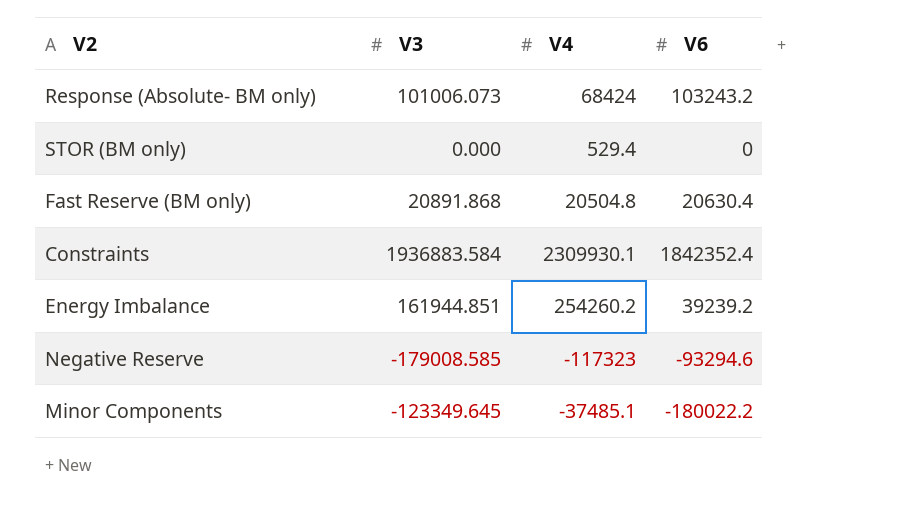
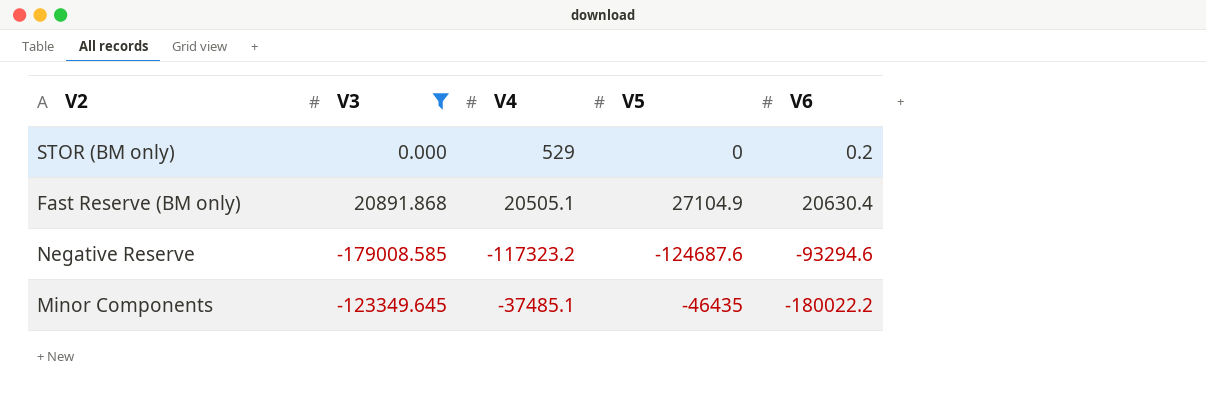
filter: none -> V3 <= 20891.868
column V5 | position: none -> 4
STOR (BM only) | V4: 529.4 -> 529
STOR (BM only) | V6: 0 -> 0.2
Fast Reserve (BM only) | V4: 20504.8 -> 20505.1
Negative Reserve | V4: -117323 -> -117323.2

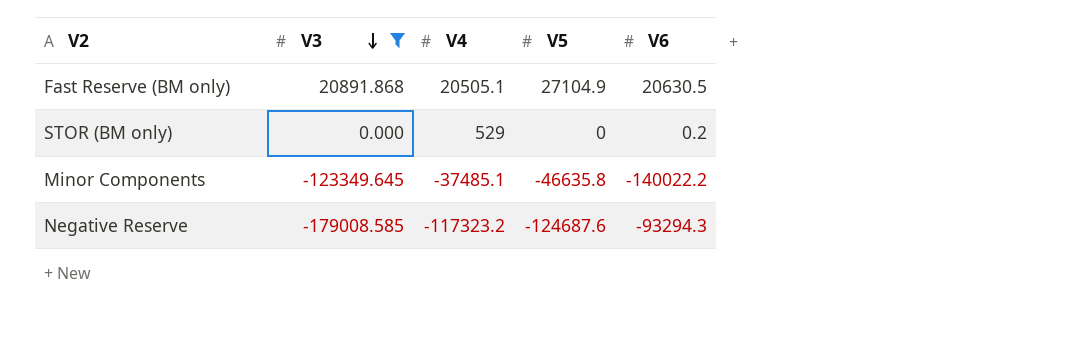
row order: none -> V3 descending
Fast Reserve (BM only) | V6: 20630.4 -> 20630.5
Minor Components | V5: -46435 -> -46635.8
Minor Components | V6: -180022.2 -> -140022.2
Negative Reserve | V6: -93294.6 -> -93294.3

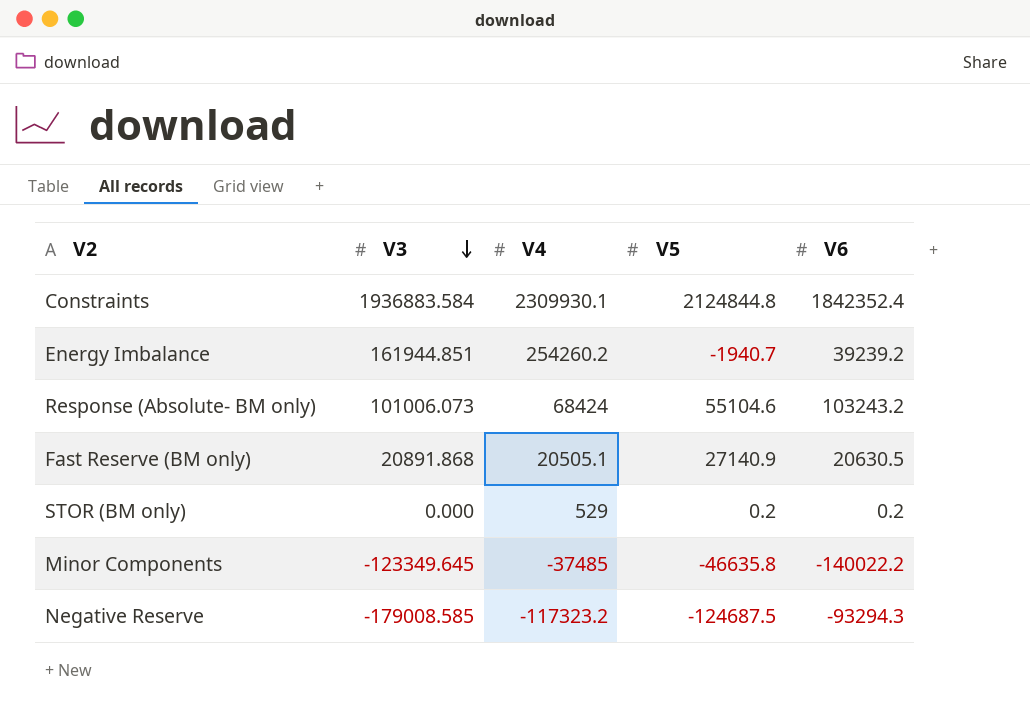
filter: V3 <= 20891.868 -> none
Fast Reserve (BM only) | V5: 27104.9 -> 27140.9
STOR (BM only) | V5: 0 -> 0.2
Minor Components | V4: -37485.1 -> -37485
Negative Reserve | V5: -124687.6 -> -124687.5

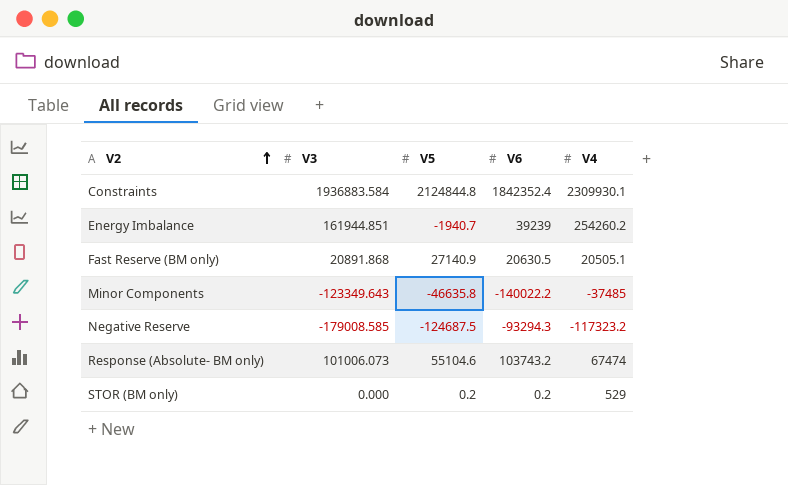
row order: V3 descending -> V2 ascending
column V4 | position: 3 -> 5
Energy Imbalance | V6: 39239.2 -> 39239
Minor Components | V3: -123349.645 -> -123349.643
Response (Absolute- BM only) | V6: 103243.2 -> 103743.2
Response (Absolute- BM only) | V4: 68424 -> 67474

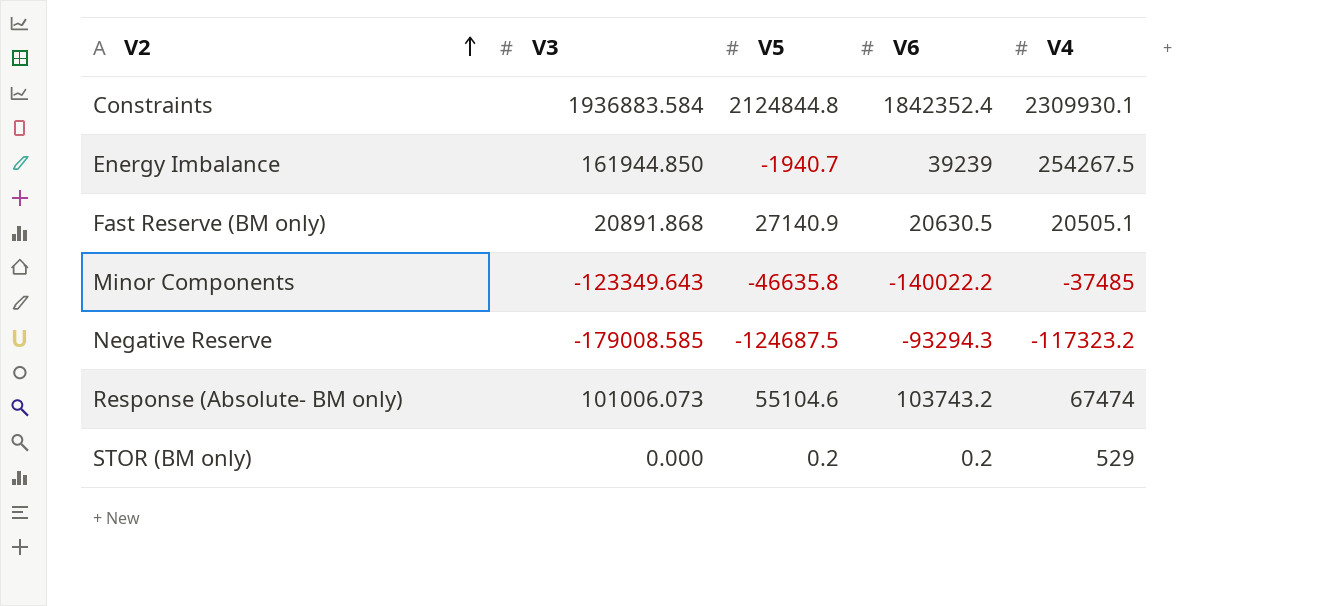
Energy Imbalance | V3: 161944.851 -> 161944.850
Energy Imbalance | V4: 254260.2 -> 254267.5

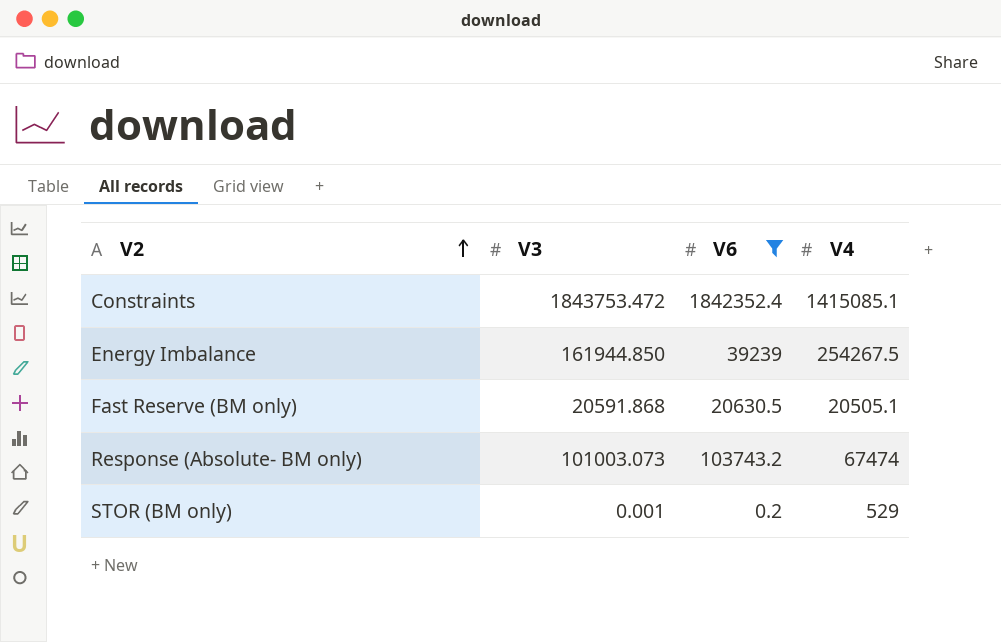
filter: none -> V6 >= 0.2
column V5 | position: 3 -> none
Constraints | V3: 1936883.584 -> 1843753.472
Constraints | V4: 2309930.1 -> 1415085.1
Fast Reserve (BM only) | V3: 20891.868 -> 20591.868
Response (Absolute- BM only) | V3: 101006.073 -> 101003.073
STOR (BM only) | V3: 0.000 -> 0.001

